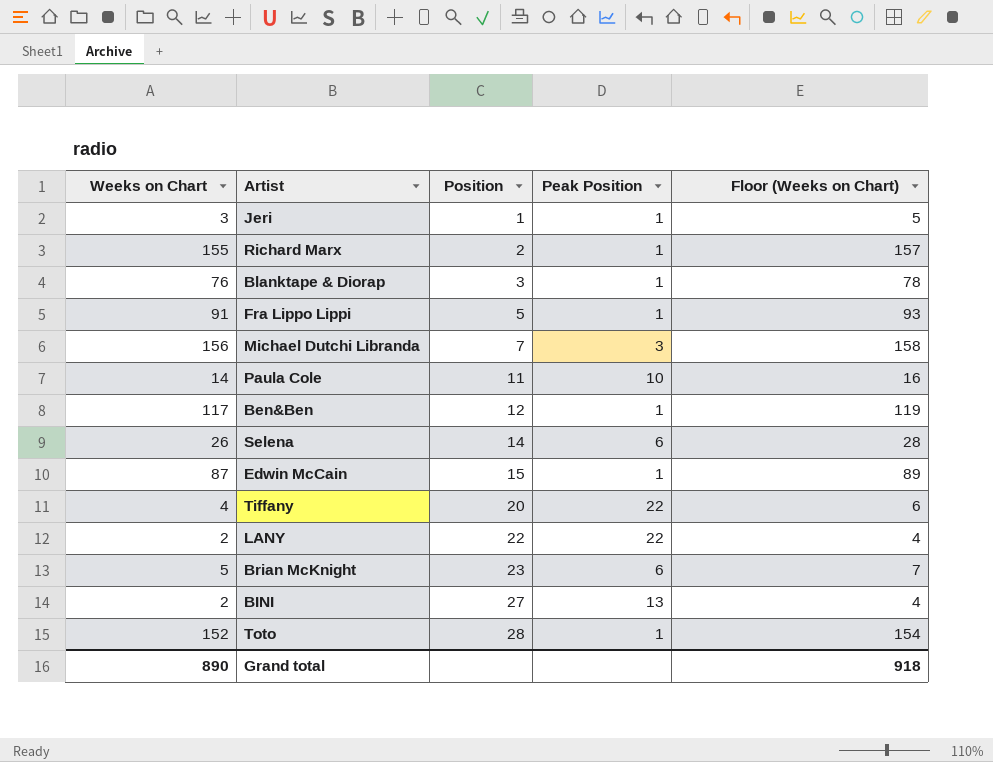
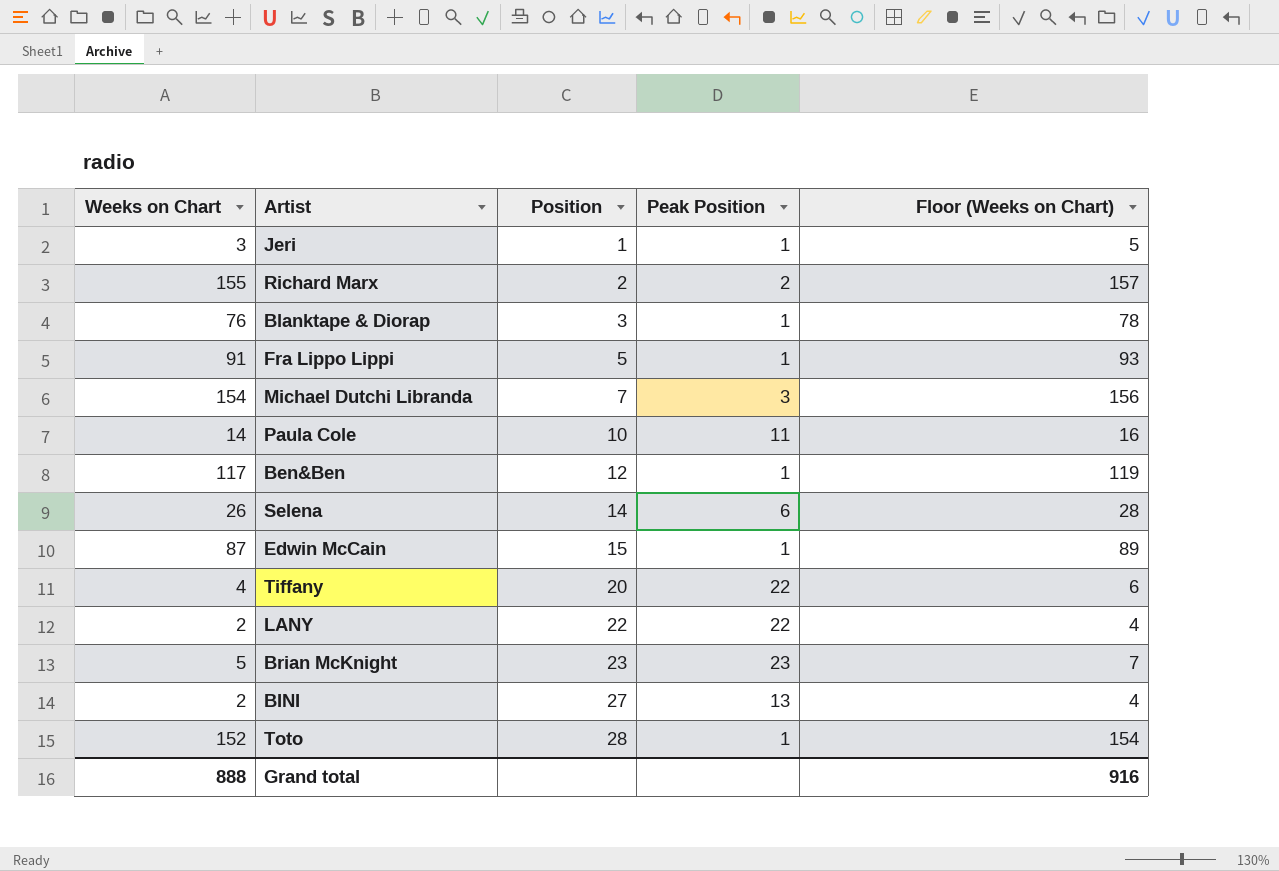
Richard Marx | Peak Position: 1 -> 2
Michael Dutchi Libranda | Weeks on Chart: 156 -> 154
Michael Dutchi Libranda | Floor (Weeks on Chart): 158 -> 156
Paula Cole | Position: 11 -> 10
Paula Cole | Peak Position: 10 -> 11
Brian McKnight | Peak Position: 6 -> 23
Grand total | Weeks on Chart: 890 -> 888
Grand total | Floor (Weeks on Chart): 918 -> 916

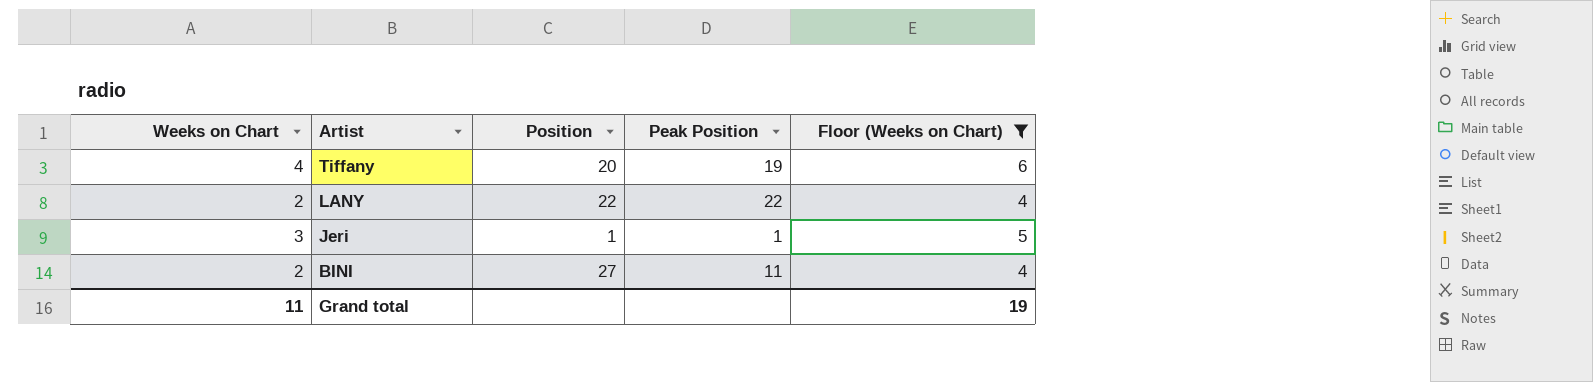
filter: none -> Floor (Weeks on Chart) <= 6
row order: Position ascending -> Artist descending
Tiffany | Peak Position: 22 -> 19
BINI | Peak Position: 13 -> 11
Grand total | Weeks on Chart: 888 -> 11
Grand total | Floor (Weeks on Chart): 916 -> 19

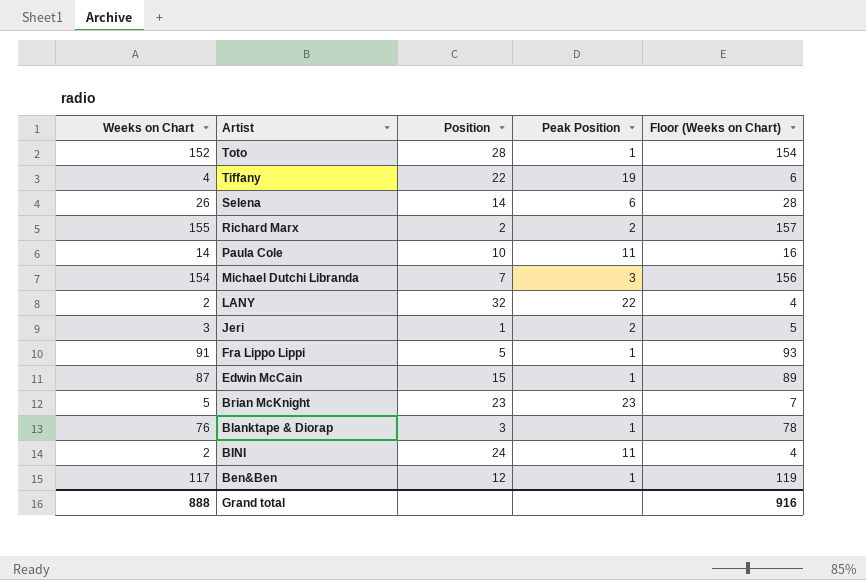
filter: Floor (Weeks on Chart) <= 6 -> none
Tiffany | Position: 20 -> 22
LANY | Position: 22 -> 32
Jeri | Peak Position: 1 -> 2
BINI | Position: 27 -> 24
Grand total | Weeks on Chart: 11 -> 888
Grand total | Floor (Weeks on Chart): 19 -> 916

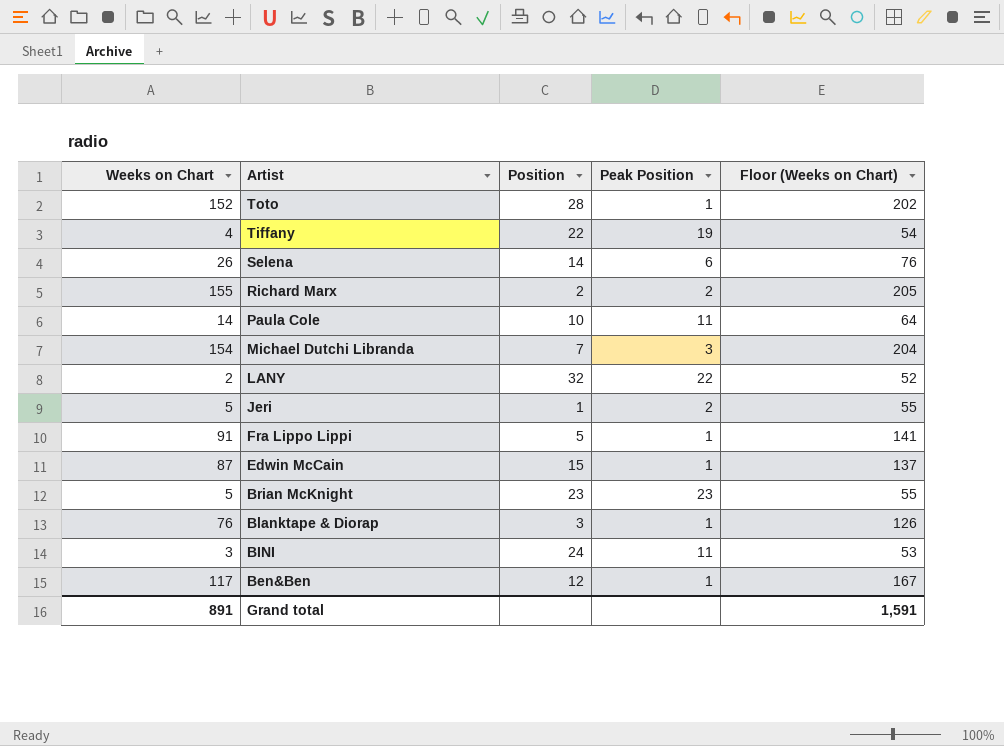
column Floor (Weeks on Chart) | formula: [Weeks on Chart] + 2 -> [Weeks on Chart] + 50
Jeri | Weeks on Chart: 3 -> 5
BINI | Weeks on Chart: 2 -> 3
Grand total | Weeks on Chart: 888 -> 891
Grand total | Floor (Weeks on Chart): 916 -> 1,591

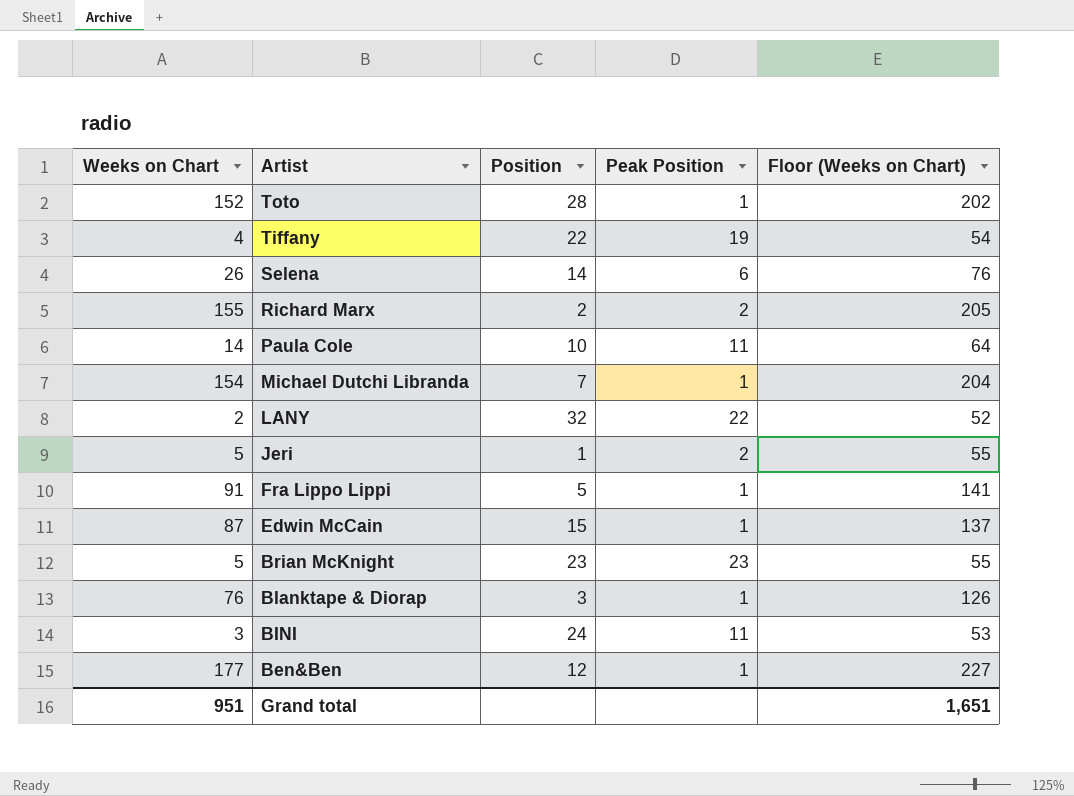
Michael Dutchi Libranda | Peak Position: 3 -> 1
Ben&Ben | Weeks on Chart: 117 -> 177
Ben&Ben | Floor (Weeks on Chart): 167 -> 227
Grand total | Weeks on Chart: 891 -> 951
Grand total | Floor (Weeks on Chart): 1,591 -> 1,651

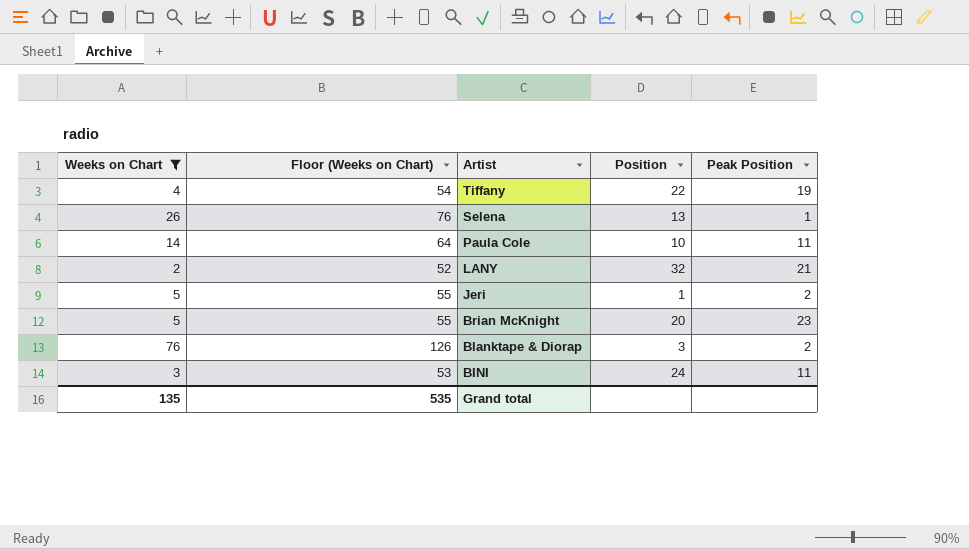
filter: none -> Weeks on Chart <= 76
column Floor (Weeks on Chart) | position: 5 -> 2
Selena | Position: 14 -> 13
Selena | Peak Position: 6 -> 1
LANY | Peak Position: 22 -> 21
Brian McKnight | Position: 23 -> 20
Blanktape & Diorap | Peak Position: 1 -> 2
Grand total | Weeks on Chart: 951 -> 135
Grand total | Floor (Weeks on Chart): 1,651 -> 535

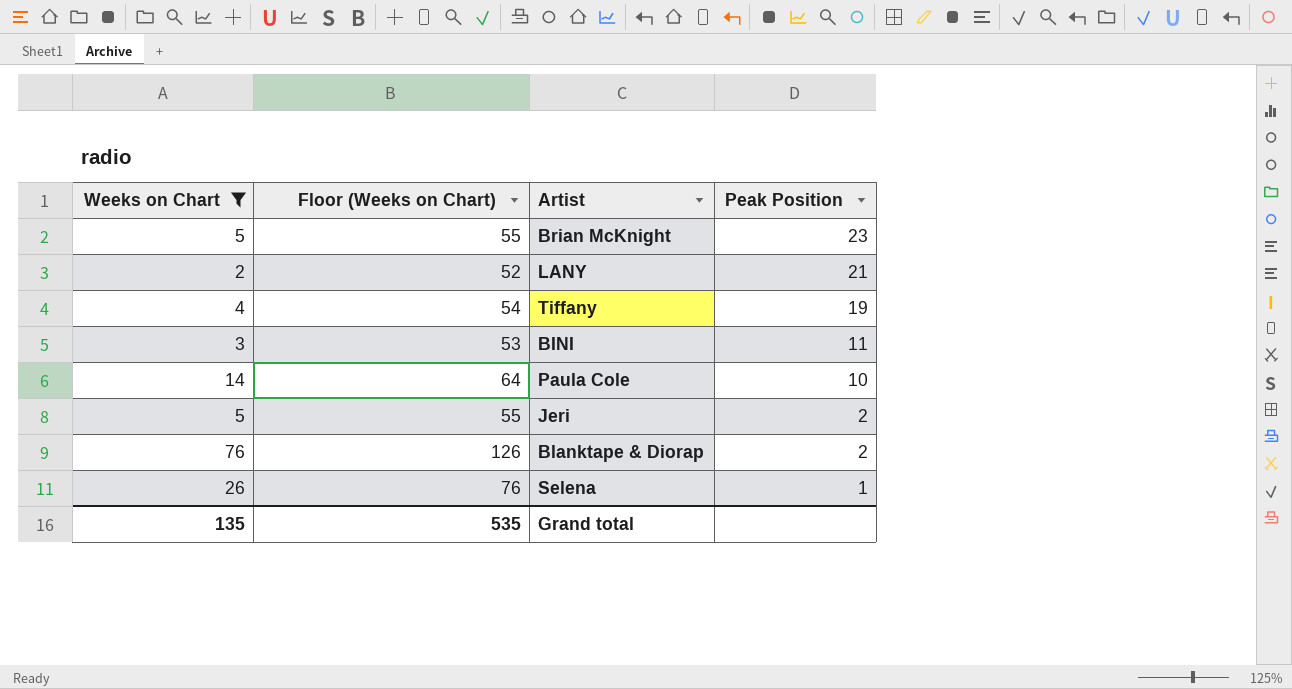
row order: Artist descending -> Peak Position descending
column Position | position: 4 -> none
Paula Cole | Peak Position: 11 -> 10

